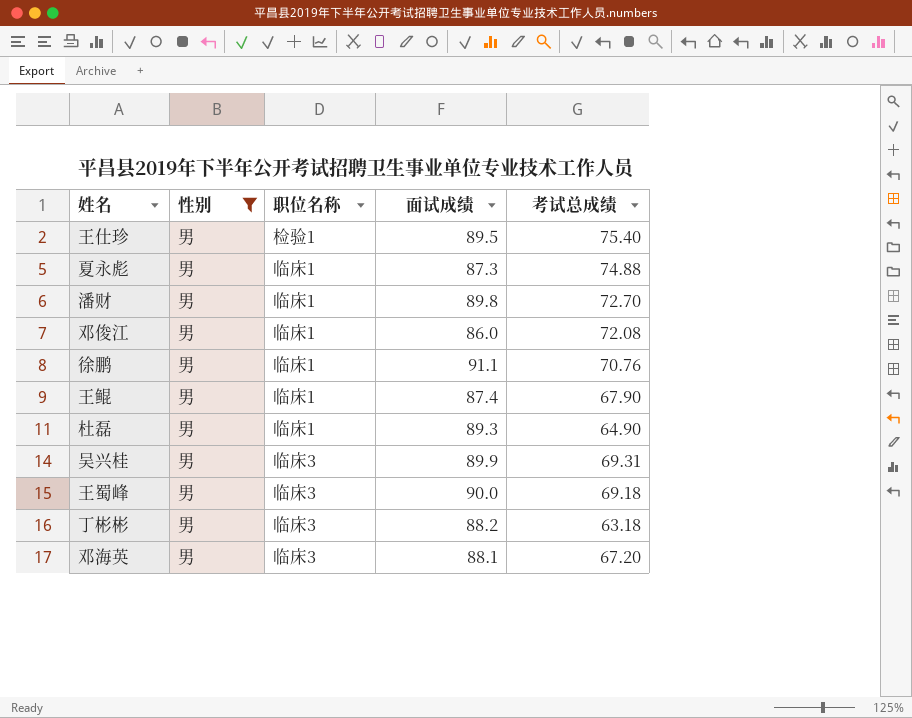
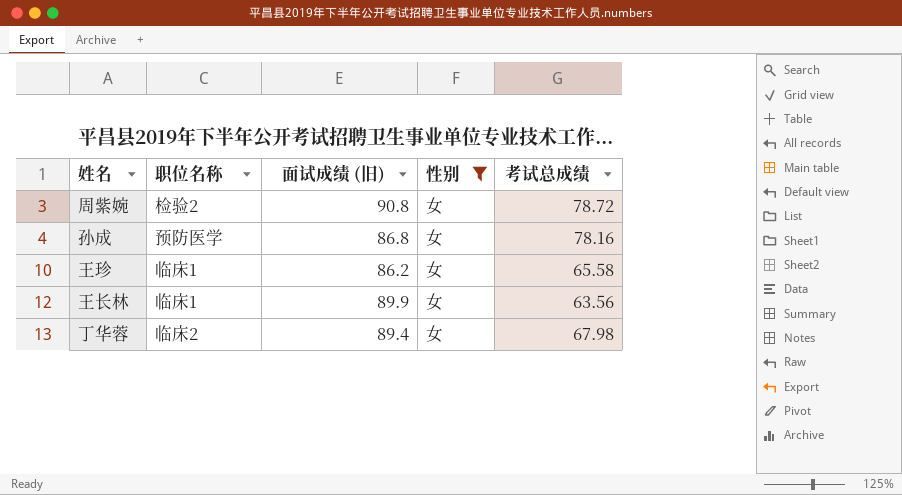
filter: 性别 = 男 -> 性别 = 女
column name: 面试成绩 -> 面试成绩 (旧)
column 性别 | position: 2 -> 4

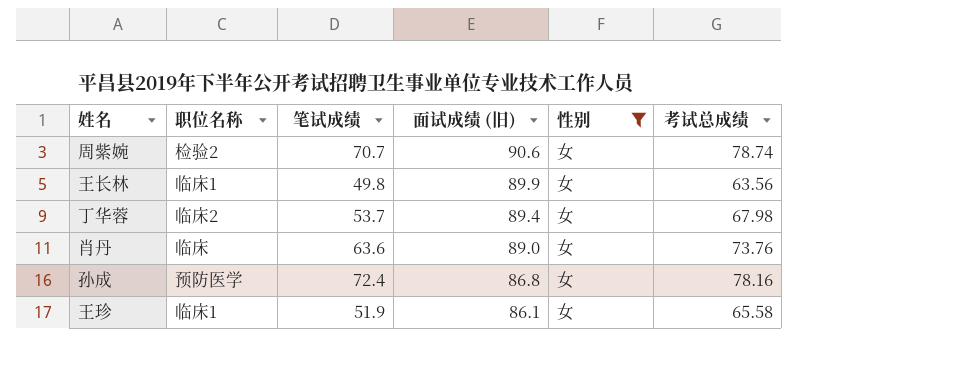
row order: none -> 面试成绩 (旧) descending
column 笔试成绩 | position: none -> 3
周紫婉 | 面试成绩 (旧): 90.8 -> 90.6
周紫婉 | 考试总成绩: 78.72 -> 78.74
row 肖丹: none -> 临床 | 63.6 | 89.0 | 女 | 73.76
王珍 | 面试成绩 (旧): 86.2 -> 86.1

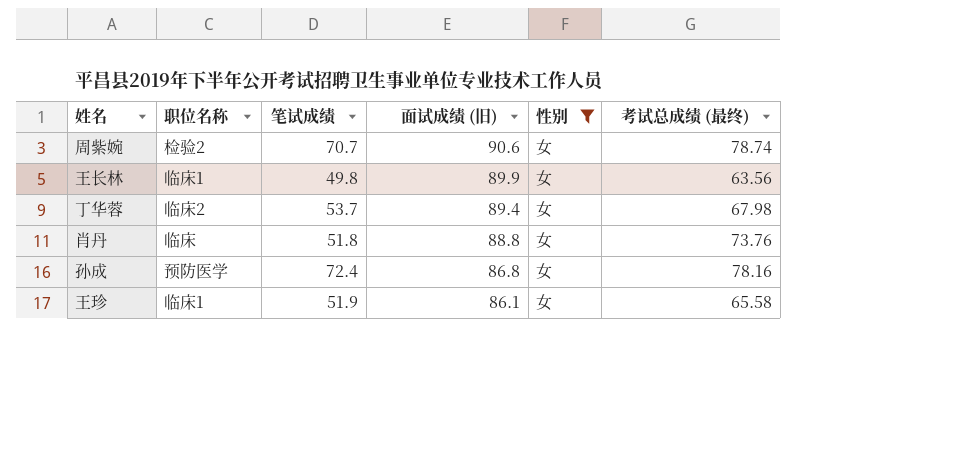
column name: 考试总成绩 -> 考试总成绩 (最终)
肖丹 | 笔试成绩: 63.6 -> 51.8
肖丹 | 面试成绩 (旧): 89.0 -> 88.8

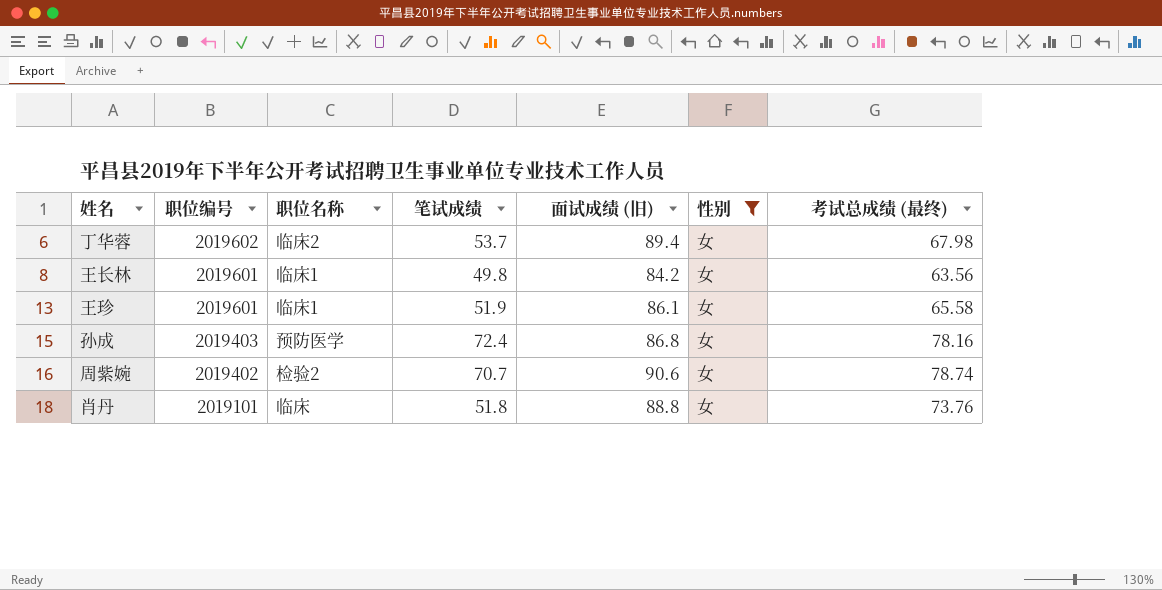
row order: 面试成绩 (旧) descending -> 职位编号 descending
column 职位编号 | position: none -> 2
王长林 | 面试成绩 (旧): 89.9 -> 84.2

